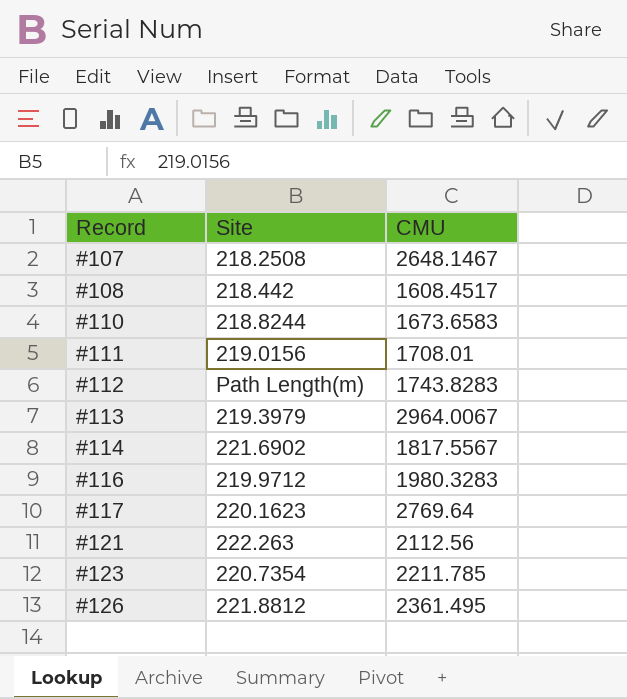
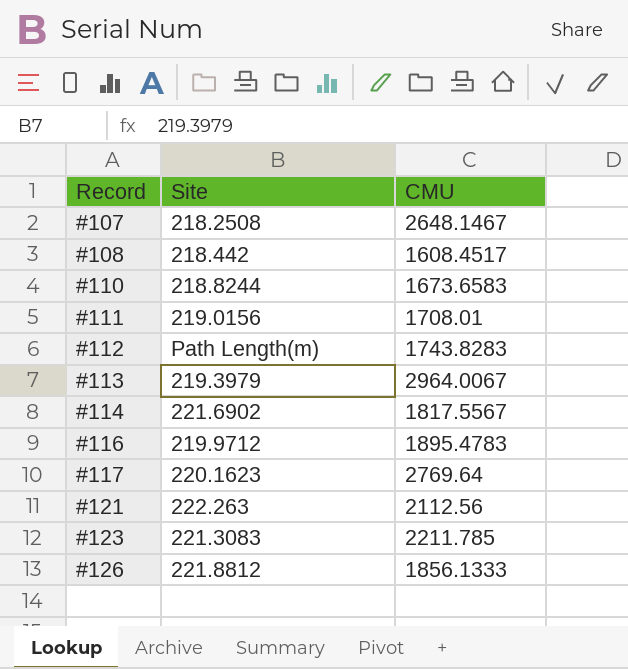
#116 | CMU: 1980.3283 -> 1895.4783
#123 | Site: 220.7354 -> 221.3083
#126 | CMU: 2361.495 -> 1856.1333

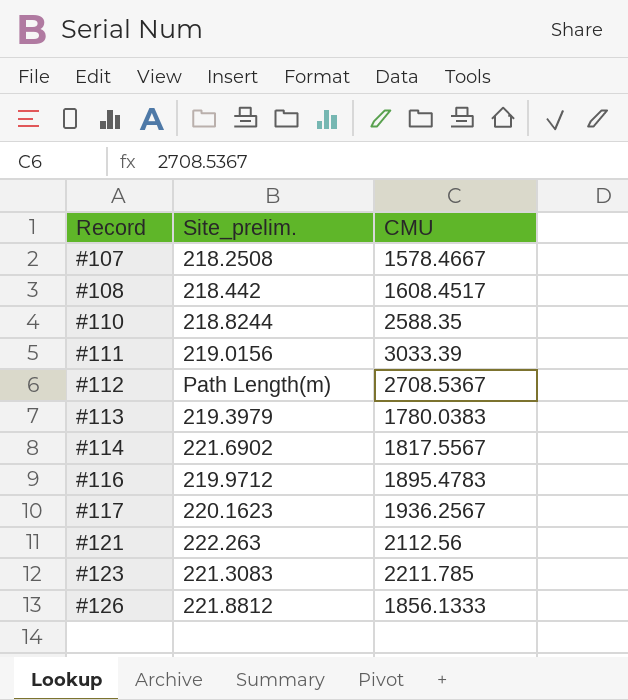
column name: Site -> Site_prelim.
#107 | CMU: 2648.1467 -> 1578.4667
#110 | CMU: 1673.6583 -> 2588.35
#111 | CMU: 1708.01 -> 3033.39
#112 | CMU: 1743.8283 -> 2708.5367
#113 | CMU: 2964.0067 -> 1780.0383
#117 | CMU: 2769.64 -> 1936.2567

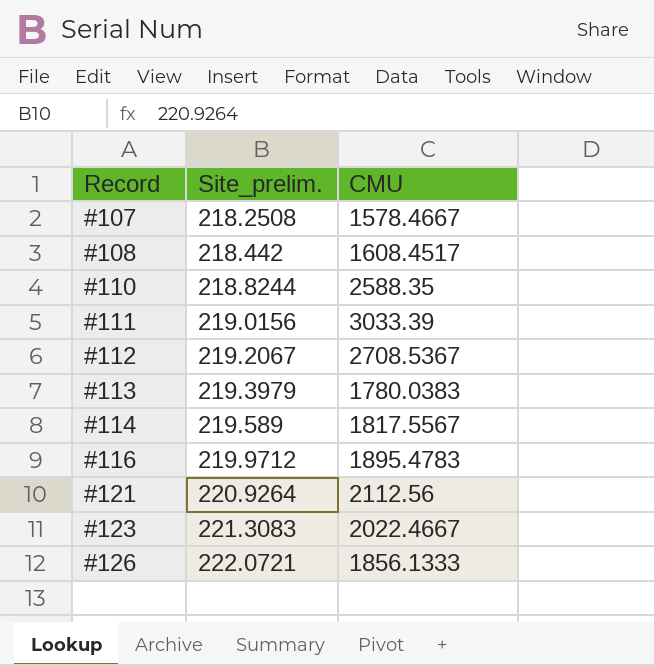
row #117: 220.1623 | 1936.2567 -> none
#112 | Site_prelim.: Path Length(m) -> 219.2067
#114 | Site_prelim.: 221.6902 -> 219.589
#121 | Site_prelim.: 222.263 -> 220.9264
#123 | CMU: 2211.785 -> 2022.4667
#126 | Site_prelim.: 221.8812 -> 222.0721

